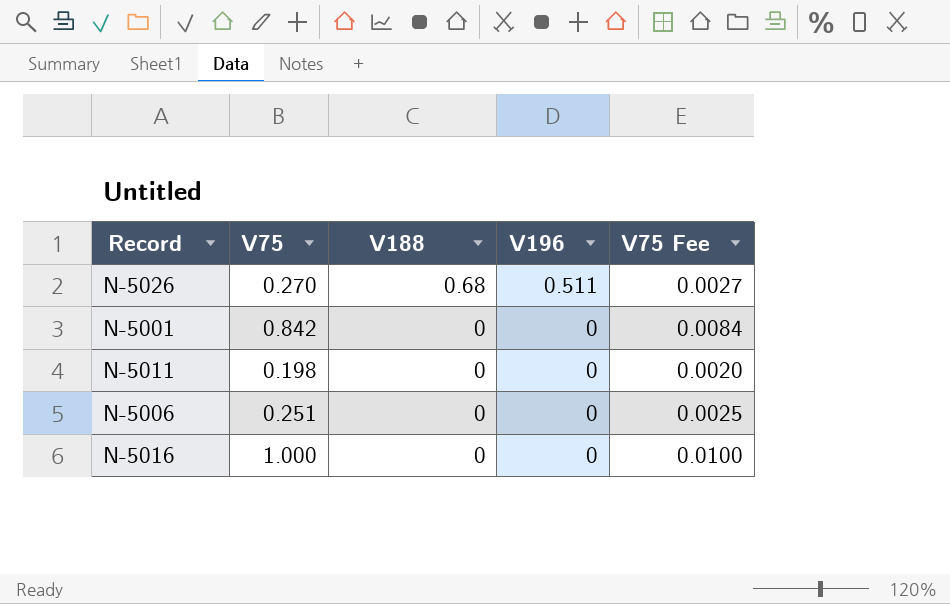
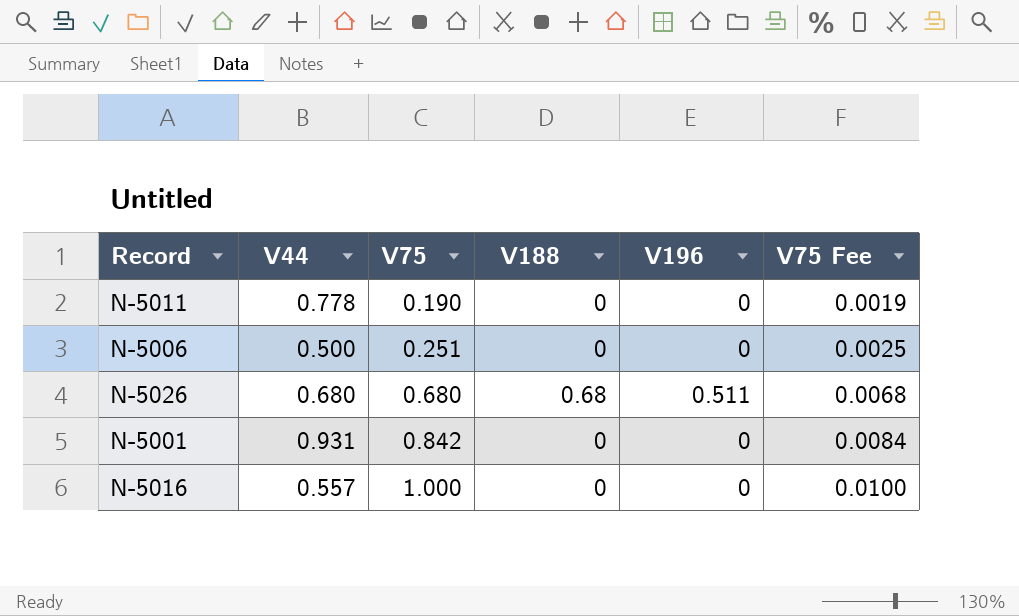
row order: V188 descending -> V75 ascending
column V44 | position: none -> 2
N-5011 | V75: 0.198 -> 0.190
N-5011 | V75 Fee: 0.0020 -> 0.0019
N-5026 | V75: 0.270 -> 0.680
N-5026 | V75 Fee: 0.0027 -> 0.0068

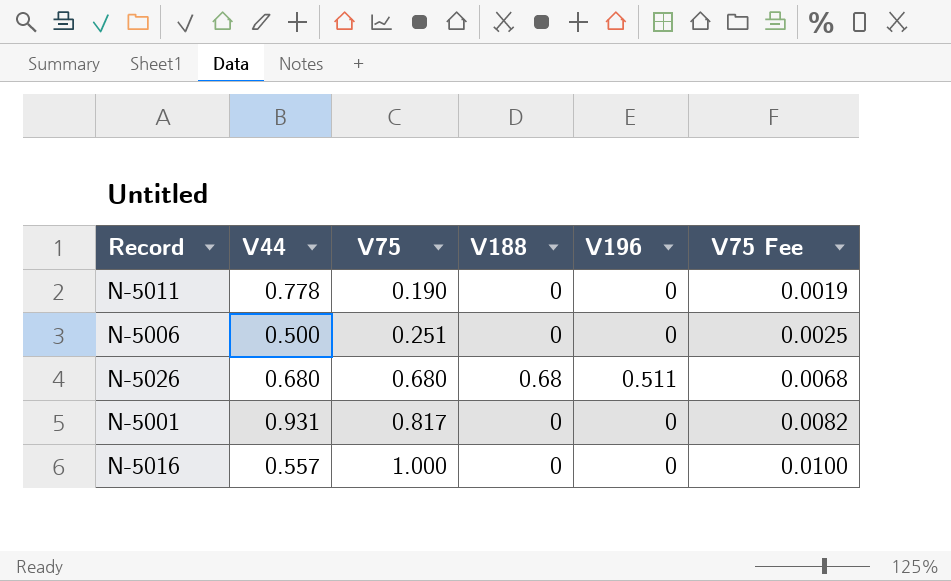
N-5001 | V75: 0.842 -> 0.817
N-5001 | V75 Fee: 0.0084 -> 0.0082

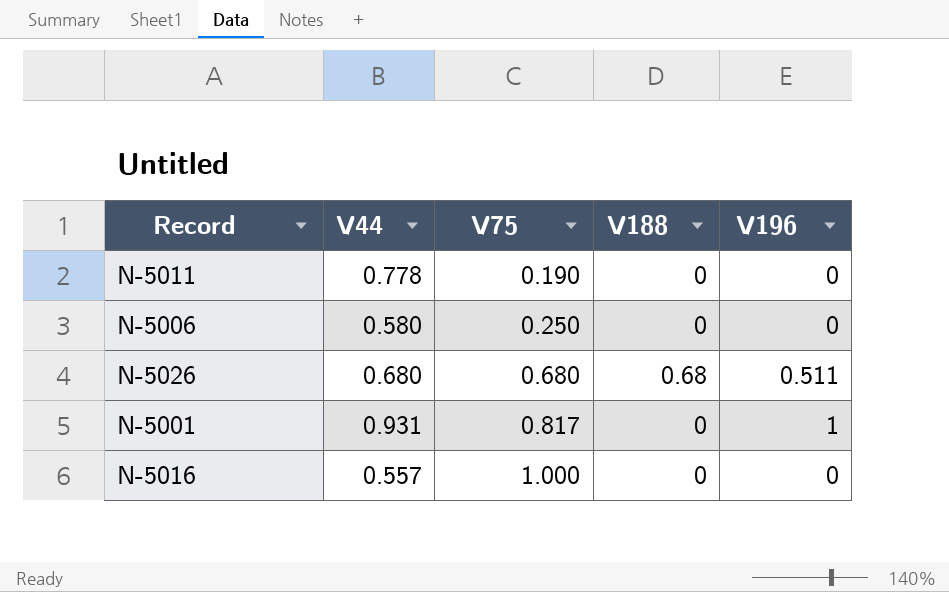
column V75 Fee | formula: [V75] * 0.01 -> none
N-5006 | V44: 0.500 -> 0.580
N-5006 | V75: 0.251 -> 0.250
N-5001 | V196: 0 -> 1

